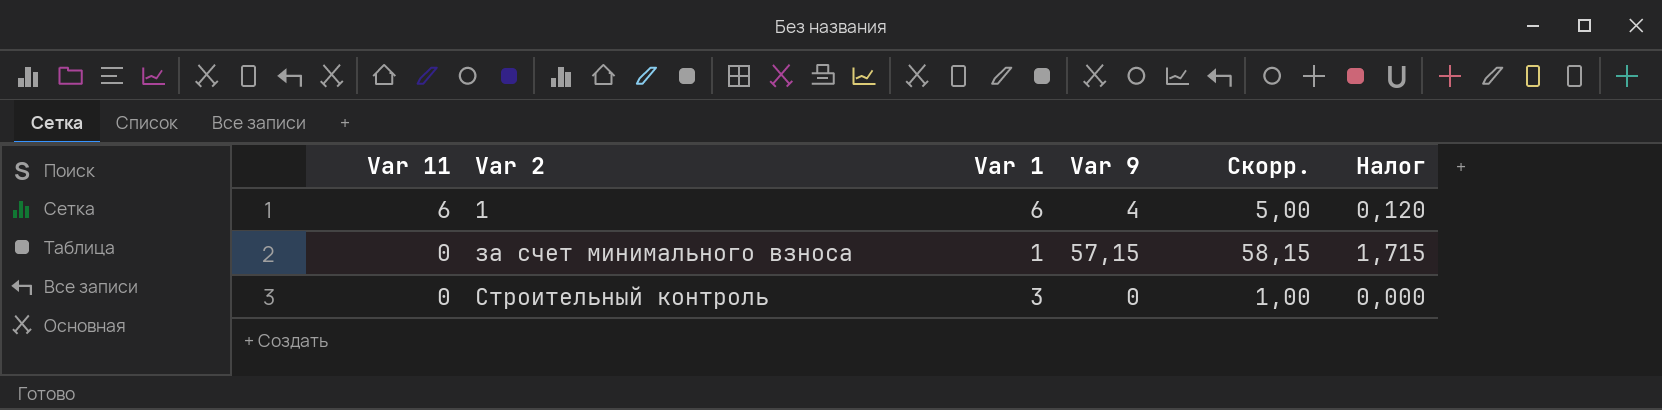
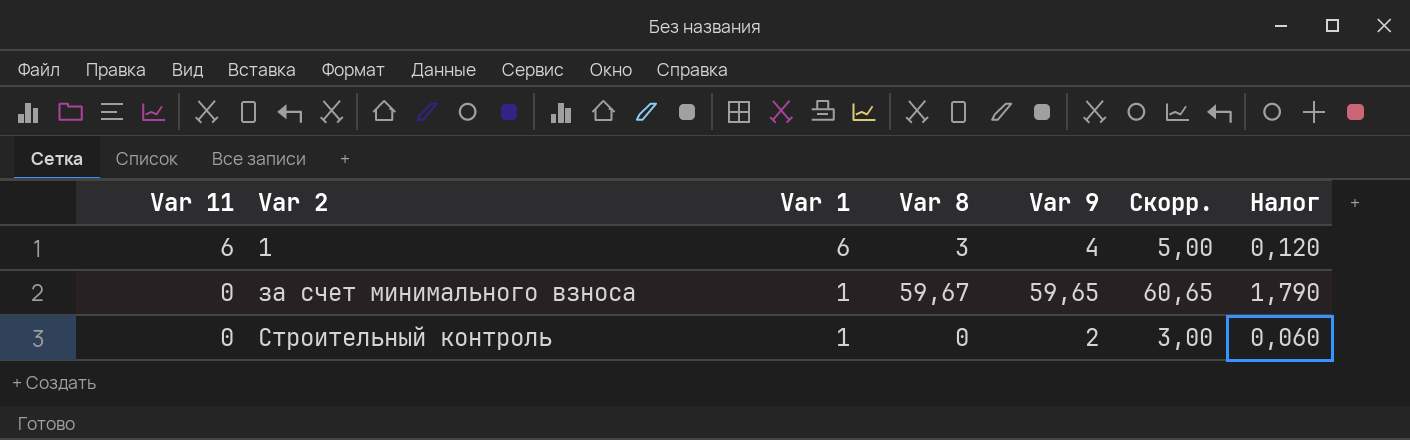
column Var 8 | position: none -> 4
за счет минимального взноса | Var 9: 57,15 -> 59,65
за счет минимального взноса | Скорр.: 58,15 -> 60,65
за счет минимального взноса | Налог: 1,715 -> 1,790
Строительный контроль | Var 1: 3 -> 1
Строительный контроль | Var 9: 0 -> 2
Строительный контроль | Скорр.: 1,00 -> 3,00
Строительный контроль | Налог: 0,000 -> 0,060

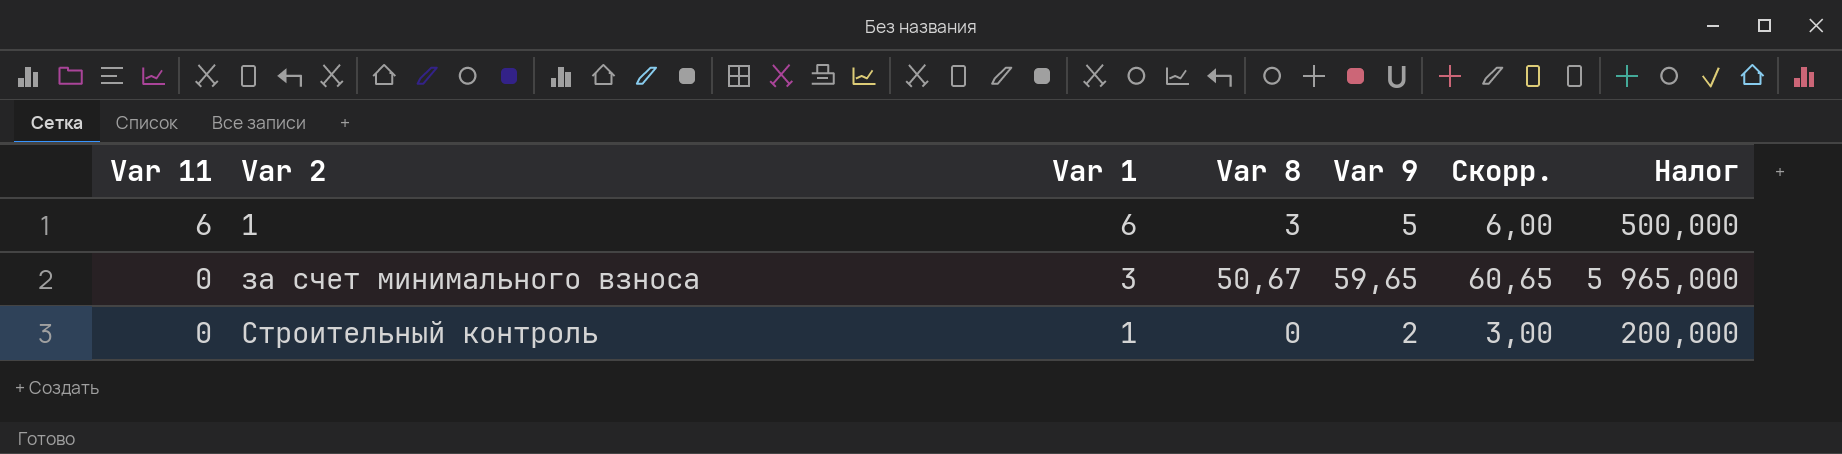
column Налог | formula: [Var 9] * 0,03 -> [Var 9] * 100
1 | Var 9: 4 -> 5
1 | Скорр.: 5,00 -> 6,00
за счет минимального взноса | Var 1: 1 -> 3
за счет минимального взноса | Var 8: 59,67 -> 50,67

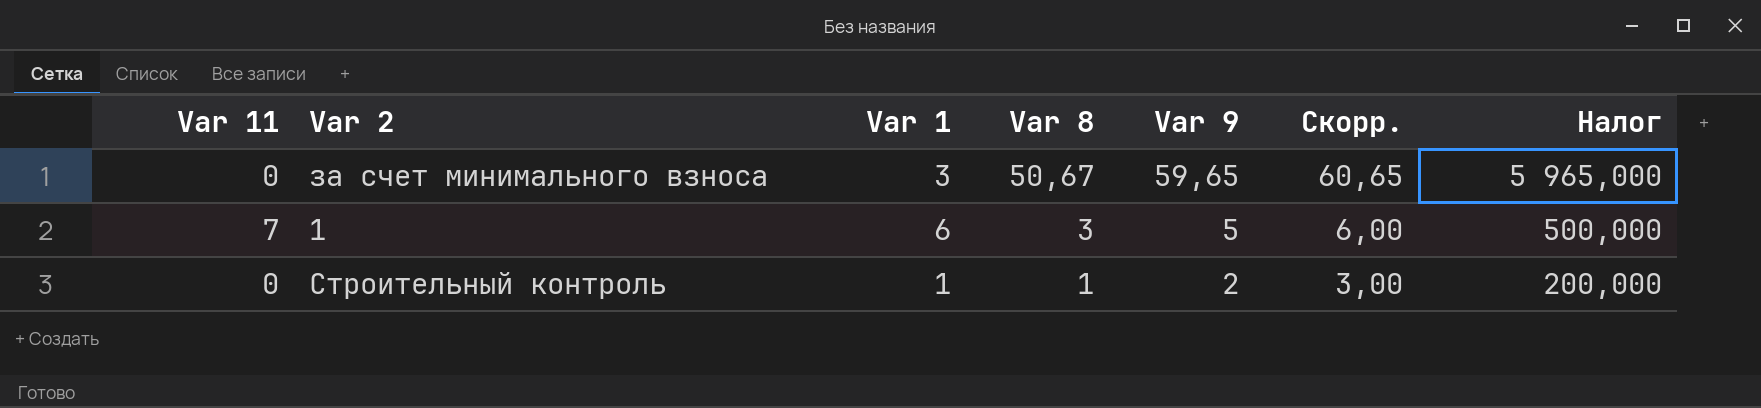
row order: Var 11 descending -> Var 8 descending
1 | Var 11: 6 -> 7
Строительный контроль | Var 8: 0 -> 1

